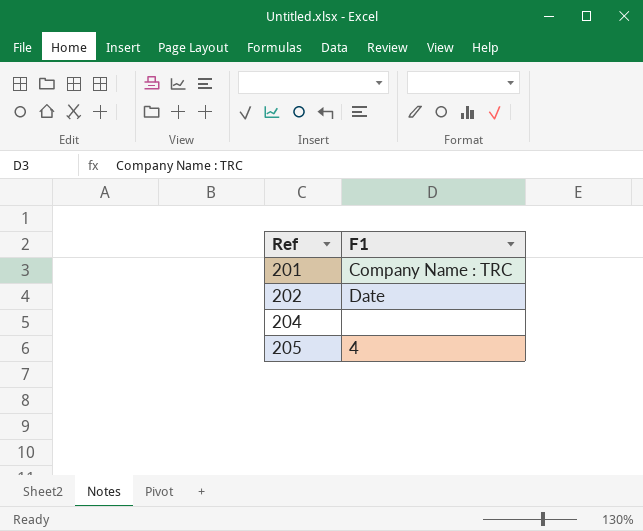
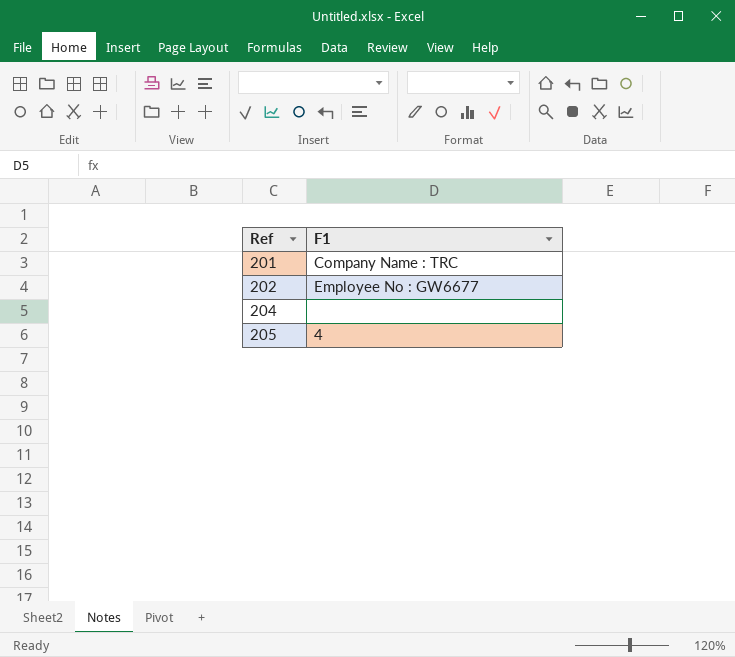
202 | F1: Date -> Employee No : GW6677

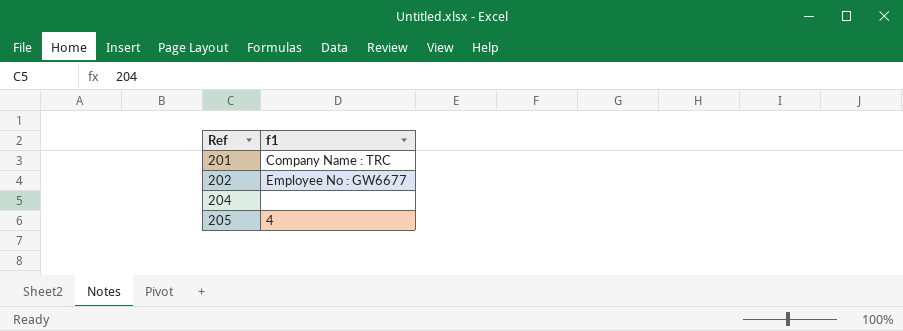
column name: F1 -> f1

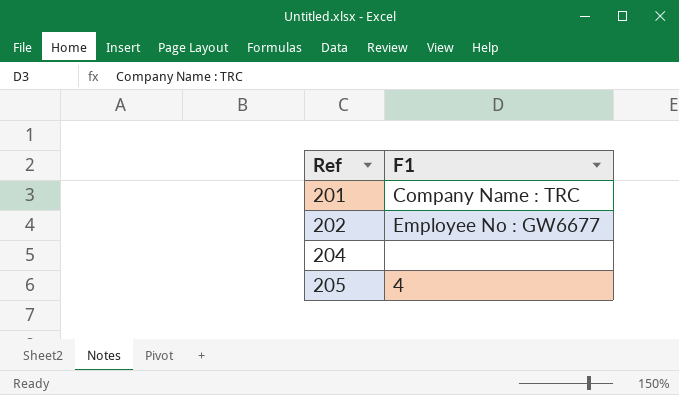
column name: f1 -> F1

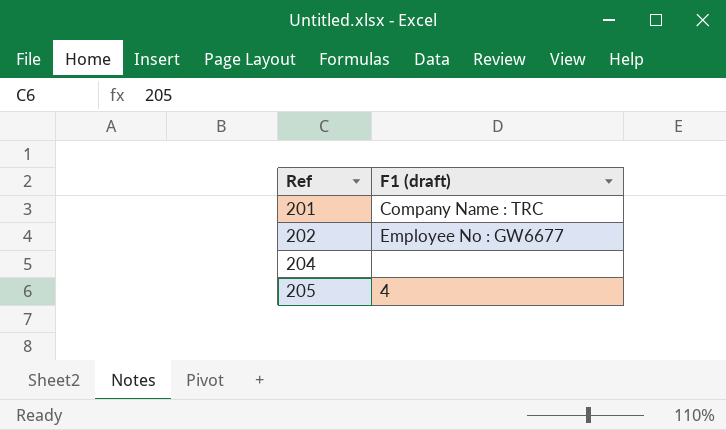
column name: F1 -> F1 (draft)

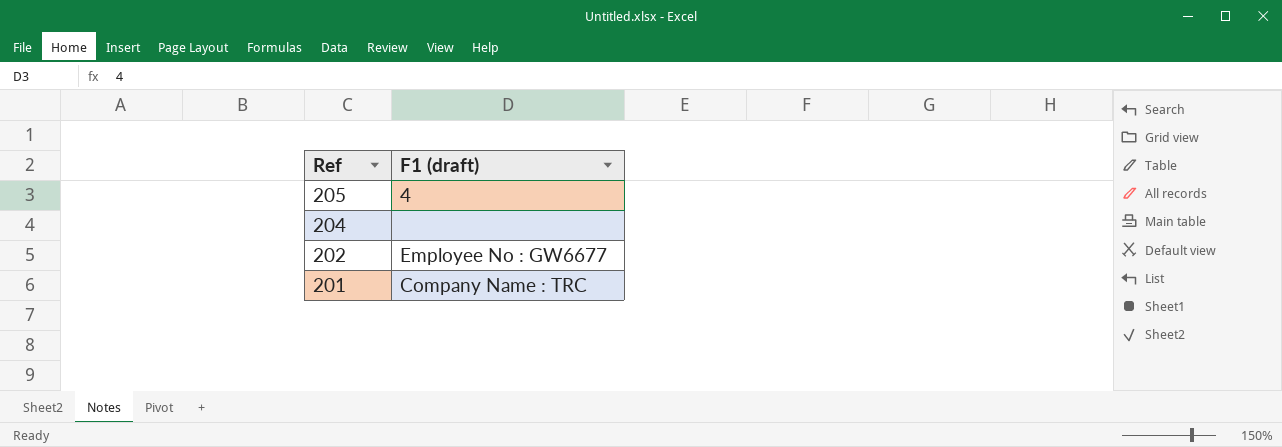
row order: Ref ascending -> Ref descending

